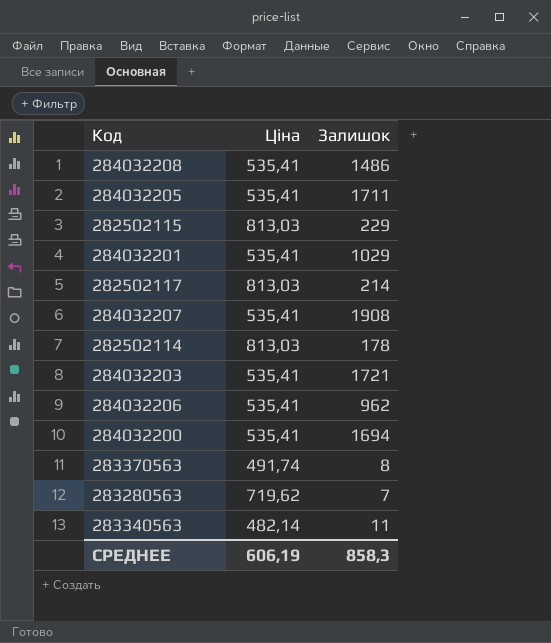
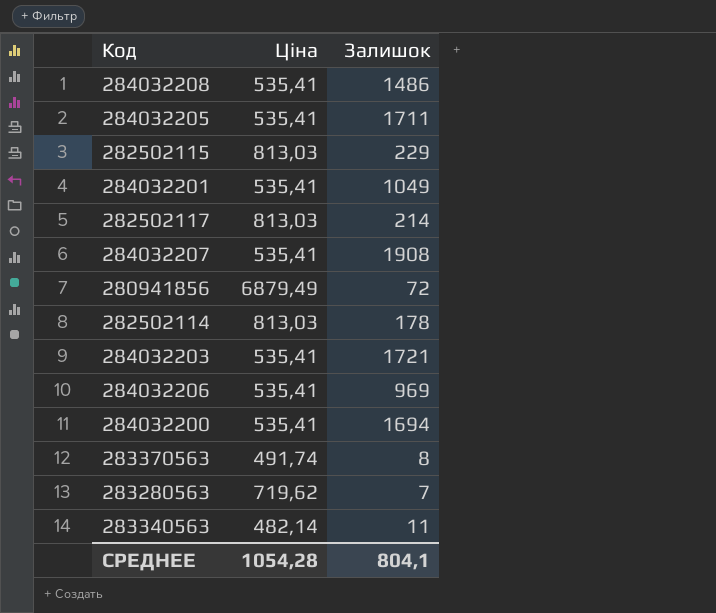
284032201 | Залишок: 1029 -> 1049
row 280941856: none -> 6879,49 | 72
284032206 | Залишок: 962 -> 969
СРЕДНЕЕ | Ціна: 606,19 -> 1054,28
СРЕДНЕЕ | Залишок: 858,3 -> 804,1

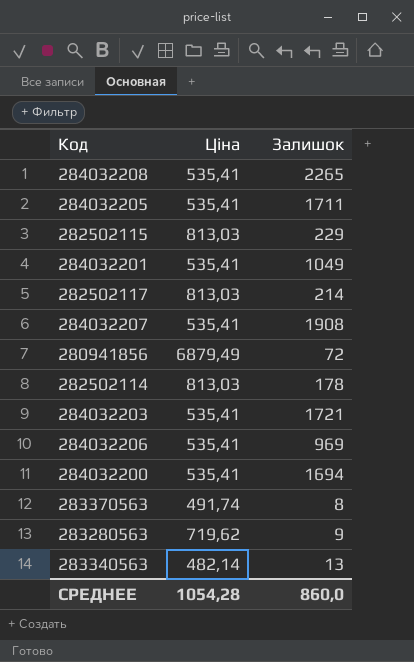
284032208 | Залишок: 1486 -> 2265
283280563 | Залишок: 7 -> 9
283340563 | Залишок: 11 -> 13
СРЕДНЕЕ | Залишок: 804,1 -> 860,0

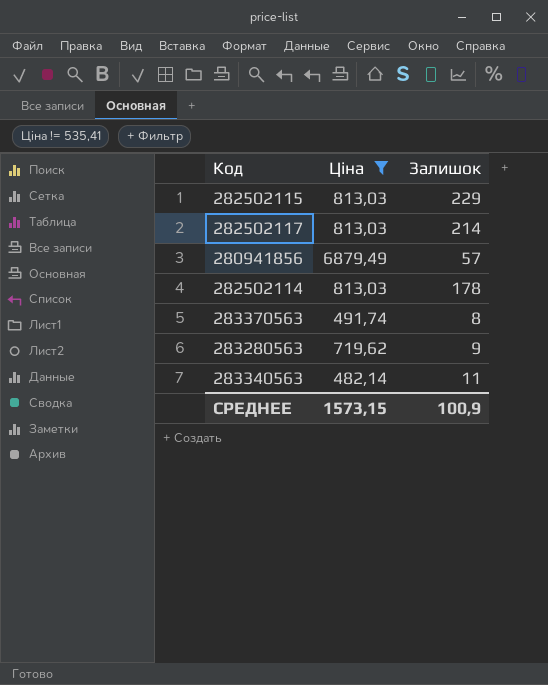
filter: none -> Ціна != 535,41
280941856 | Залишок: 72 -> 57
283340563 | Залишок: 13 -> 11
СРЕДНЕЕ | Ціна: 1054,28 -> 1573,15
СРЕДНЕЕ | Залишок: 860,0 -> 100,9

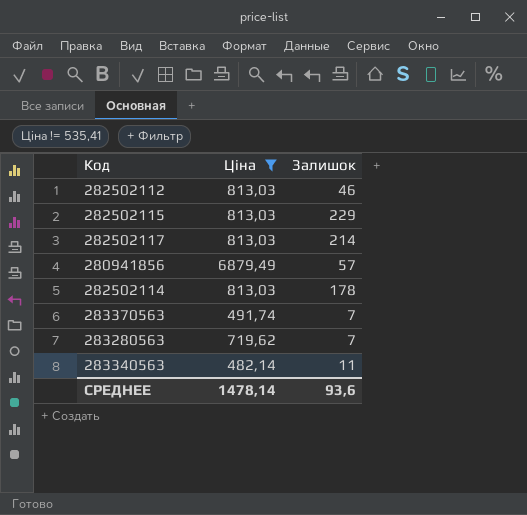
row 282502112: none -> 813,03 | 46
283370563 | Залишок: 8 -> 7
283280563 | Залишок: 9 -> 7
СРЕДНЕЕ | Ціна: 1573,15 -> 1478,14
СРЕДНЕЕ | Залишок: 100,9 -> 93,6

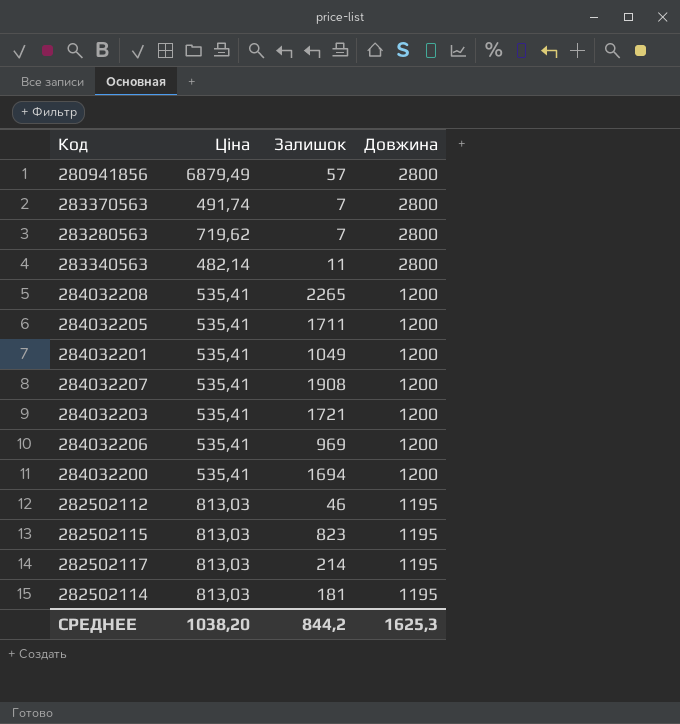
filter: Ціна != 535,41 -> none
row order: none -> Довжина descending
column Довжина | position: none -> 4
282502115 | Залишок: 229 -> 823
282502114 | Залишок: 178 -> 181
СРЕДНЕЕ | Ціна: 1478,14 -> 1038,20
СРЕДНЕЕ | Залишок: 93,6 -> 844,2

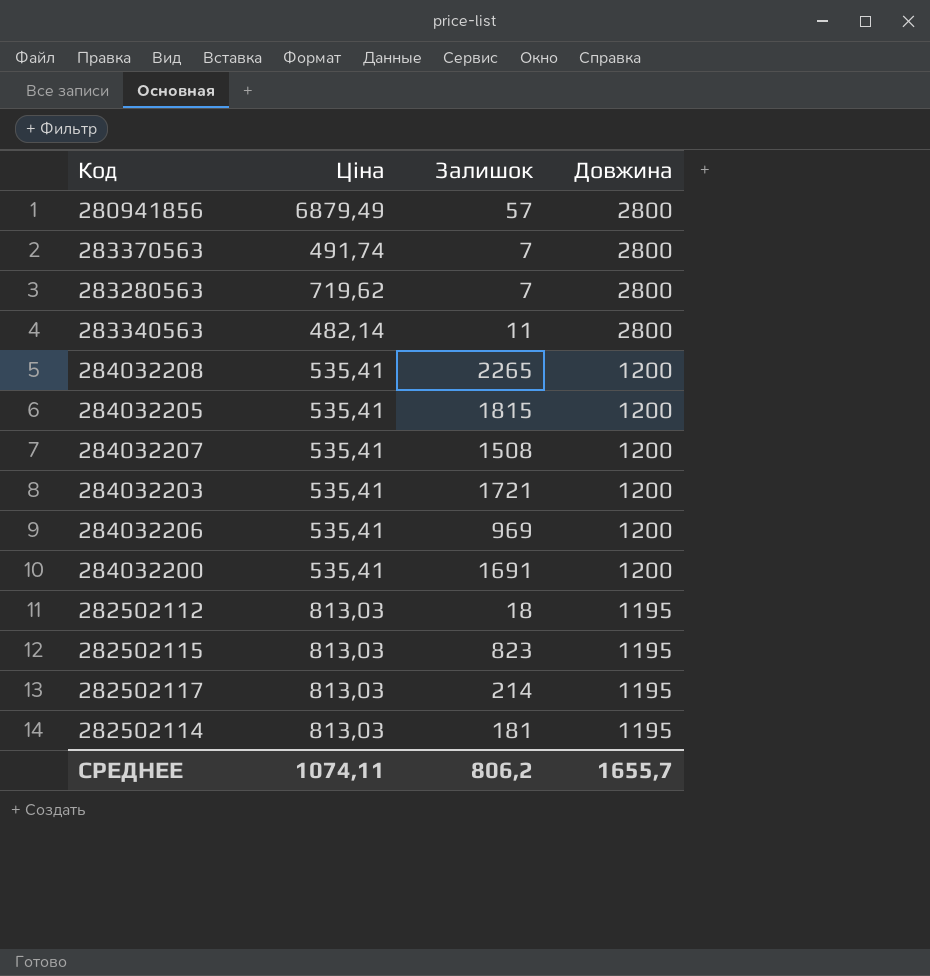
row 284032201: 535,41 | 1049 | 1200 -> none
284032205 | Залишок: 1711 -> 1815
284032207 | Залишок: 1908 -> 1508
284032200 | Залишок: 1694 -> 1691
282502112 | Залишок: 46 -> 18
СРЕДНЕЕ | Ціна: 1038,20 -> 1074,11
СРЕДНЕЕ | Залишок: 844,2 -> 806,2
СРЕДНЕЕ | Довжина: 1625,3 -> 1655,7

